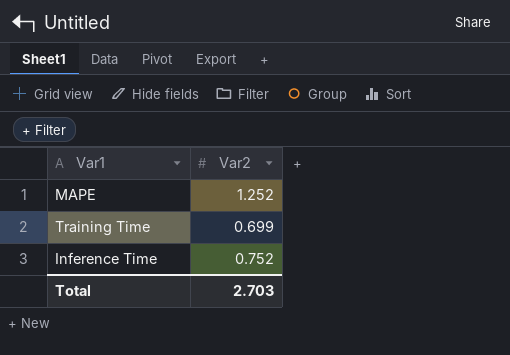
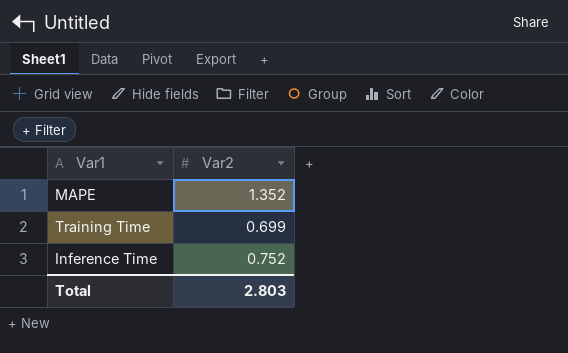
MAPE | Var2: 1.252 -> 1.352
Total | Var2: 2.703 -> 2.803

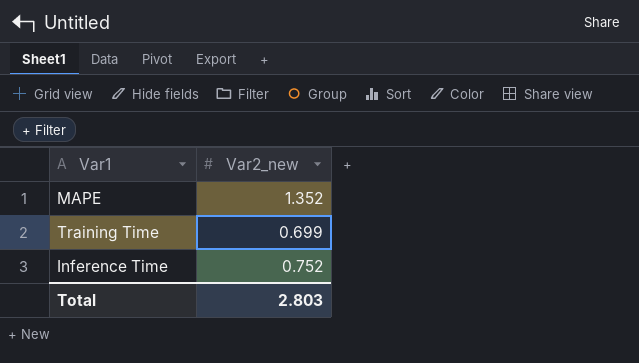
column name: Var2 -> Var2_new

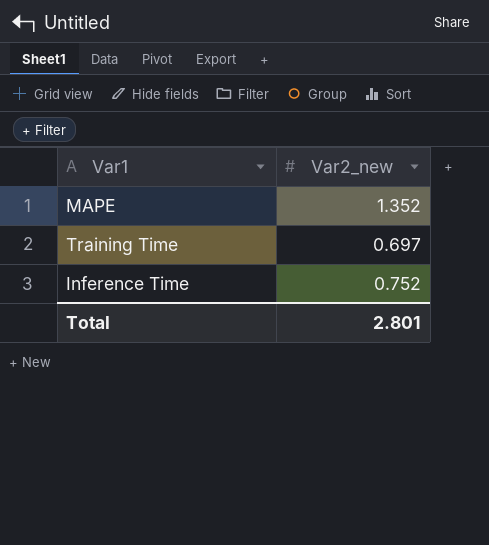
Training Time | Var2_new: 0.699 -> 0.697
Total | Var2_new: 2.803 -> 2.801

